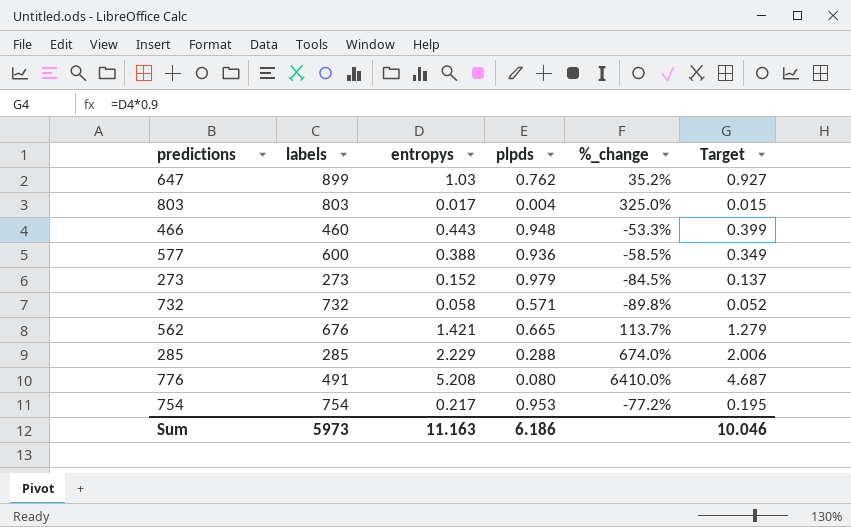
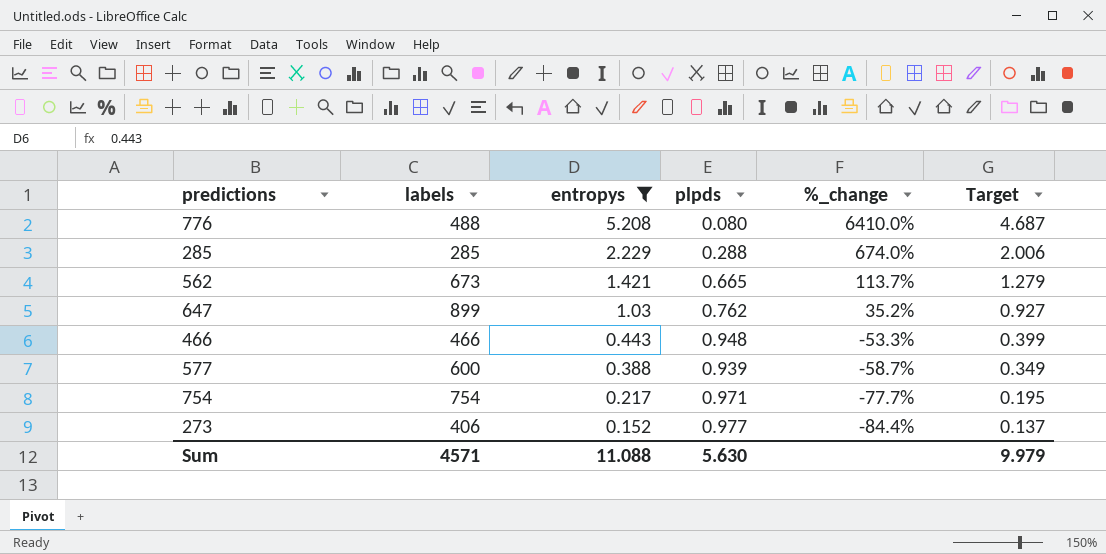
filter: none -> entropys >= 0.152
row order: none -> entropys descending
776 | labels: 491 -> 488
562 | labels: 676 -> 673
466 | labels: 460 -> 466
577 | plpds: 0.936 -> 0.939
577 | %_change: -58.5% -> -58.7%
754 | plpds: 0.953 -> 0.971
754 | %_change: -77.2% -> -77.7%
273 | labels: 273 -> 406
273 | plpds: 0.979 -> 0.977
273 | %_change: -84.5% -> -84.4%
Sum | labels: 5973 -> 4571
Sum | entropys: 11.163 -> 11.088
Sum | plpds: 6.186 -> 5.630
Sum | Target: 10.046 -> 9.979

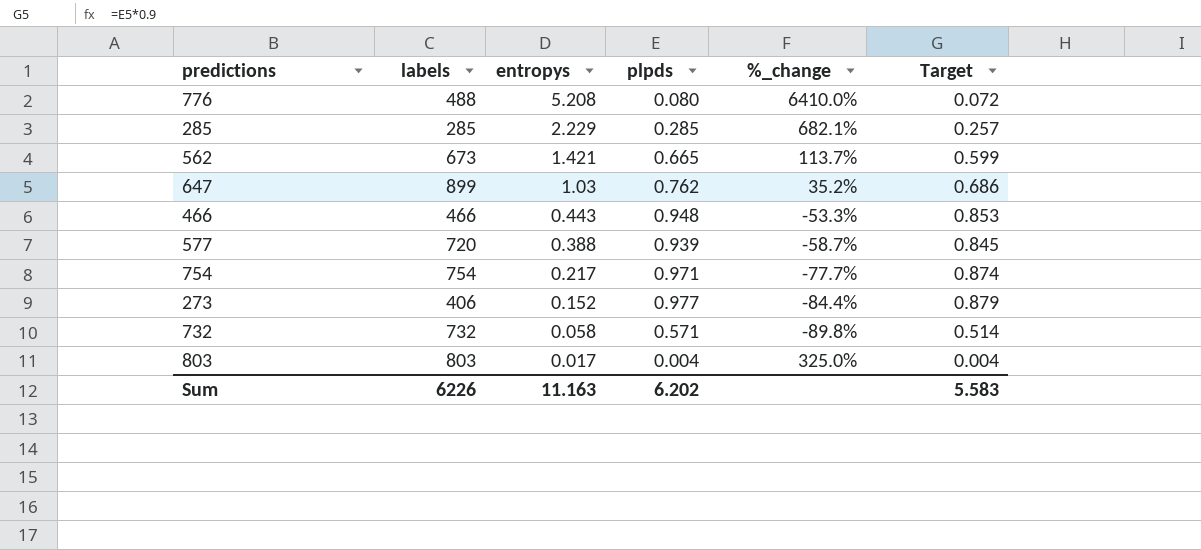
filter: entropys >= 0.152 -> none
column Target | formula: [entropys] * 0.9 -> [plpds] * 0.9
285 | plpds: 0.288 -> 0.285
285 | %_change: 674.0% -> 682.1%
577 | labels: 600 -> 720
Sum | labels: 4571 -> 6226
Sum | entropys: 11.088 -> 11.163
Sum | plpds: 5.630 -> 6.202
Sum | Target: 9.979 -> 5.583

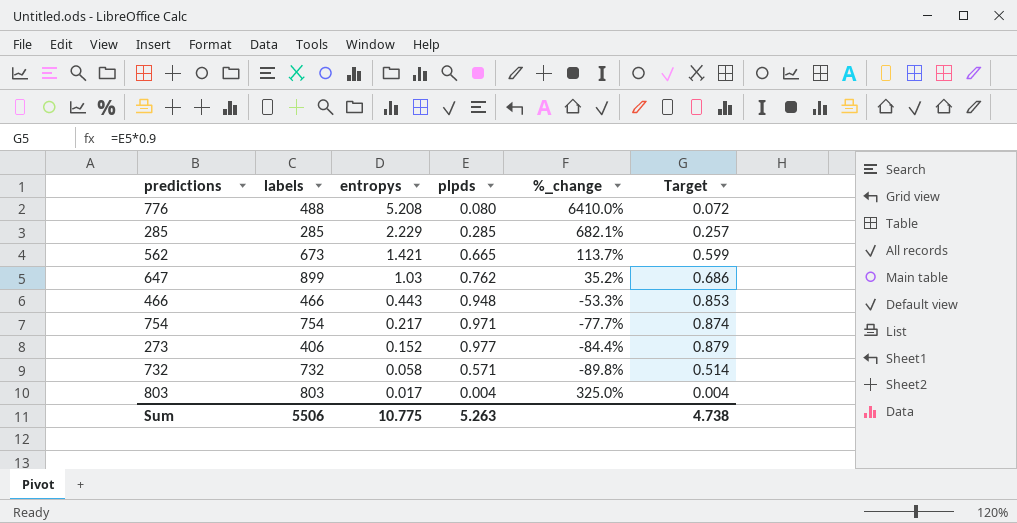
row 577: 720 | 0.388 | 0.939 | -58.7% | 0.845 -> none
Sum | labels: 6226 -> 5506
Sum | entropys: 11.163 -> 10.775
Sum | plpds: 6.202 -> 5.263
Sum | Target: 5.583 -> 4.738

